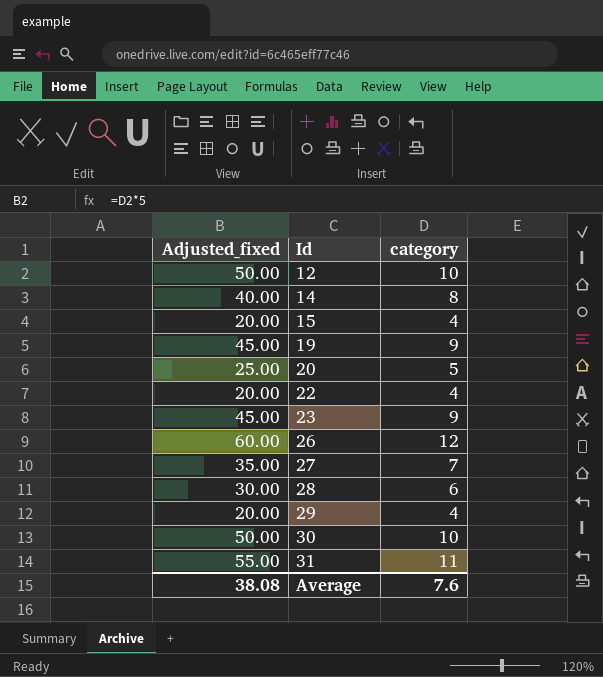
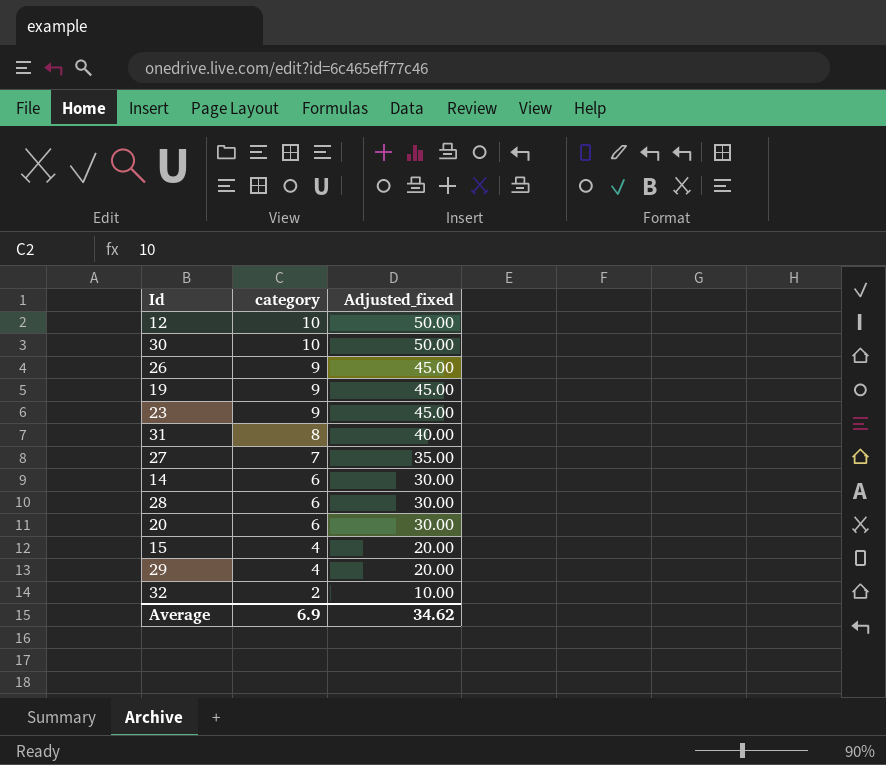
row order: Id ascending -> category descending
column Adjusted_fixed | position: 1 -> 3
row 22: 20.00 | 4 -> none
26 | category: 12 -> 9
26 | Adjusted_fixed: 60.00 -> 45.00
31 | category: 11 -> 8
31 | Adjusted_fixed: 55.00 -> 40.00
14 | category: 8 -> 6
14 | Adjusted_fixed: 40.00 -> 30.00
20 | category: 5 -> 6
20 | Adjusted_fixed: 25.00 -> 30.00
row 32: none -> 2 | 10.00
Average | category: 7.6 -> 6.9
Average | Adjusted_fixed: 38.08 -> 34.62

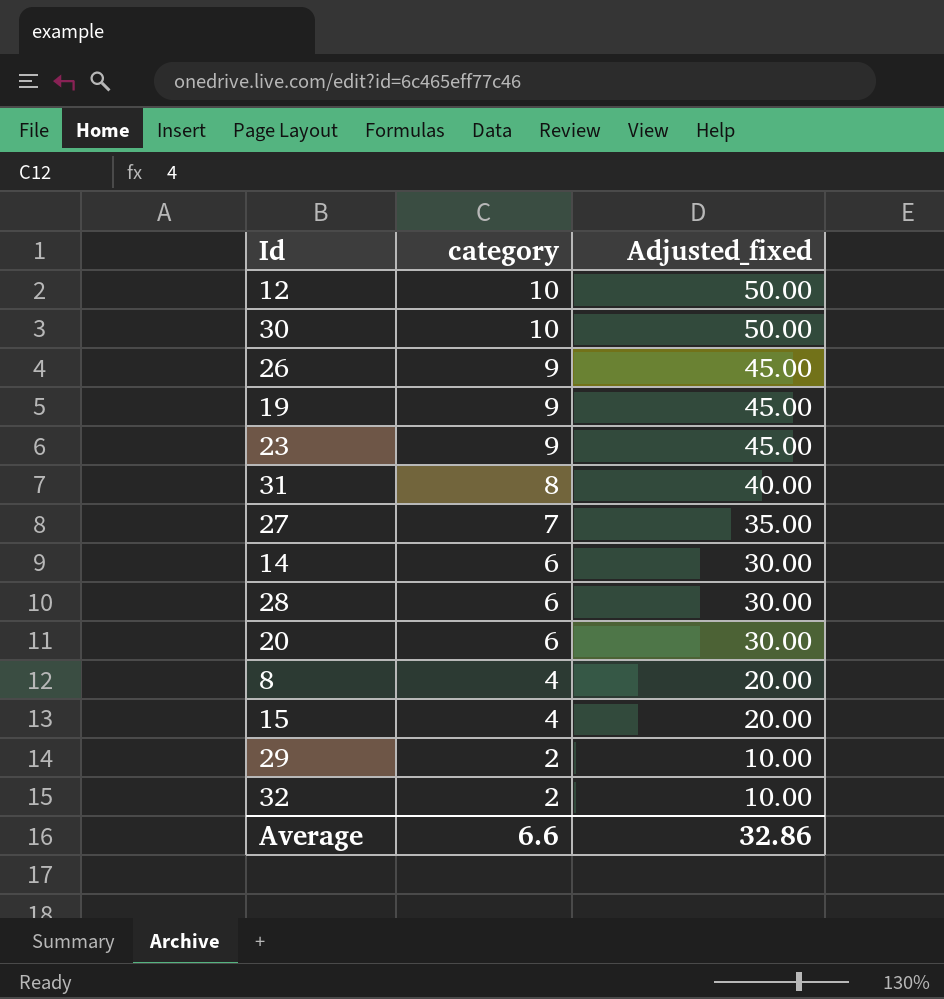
row 8: none -> 4 | 20.00
29 | category: 4 -> 2
29 | Adjusted_fixed: 20.00 -> 10.00
Average | category: 6.9 -> 6.6
Average | Adjusted_fixed: 34.62 -> 32.86

